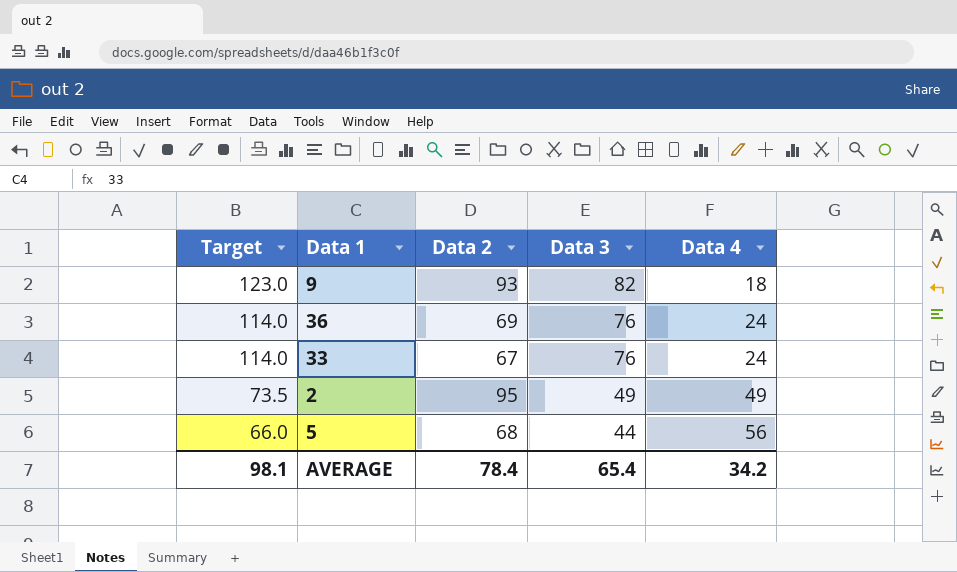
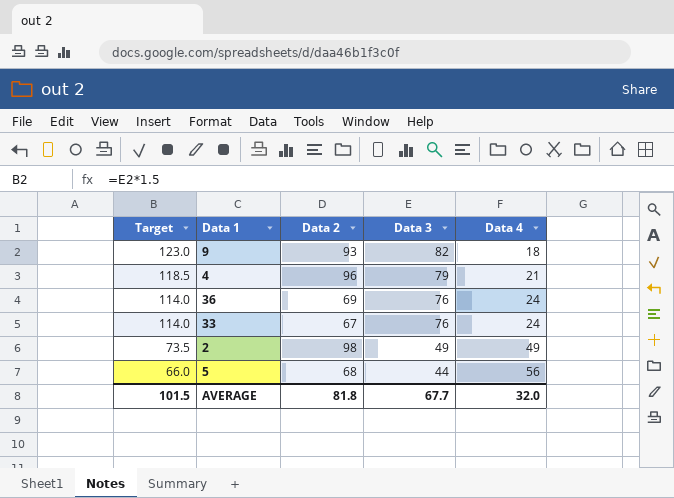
row 4: none -> 118.5 | 96 | 79 | 21
2 | Data 2: 95 -> 98
AVERAGE | Target: 98.1 -> 101.5
AVERAGE | Data 2: 78.4 -> 81.8
AVERAGE | Data 3: 65.4 -> 67.7
AVERAGE | Data 4: 34.2 -> 32.0

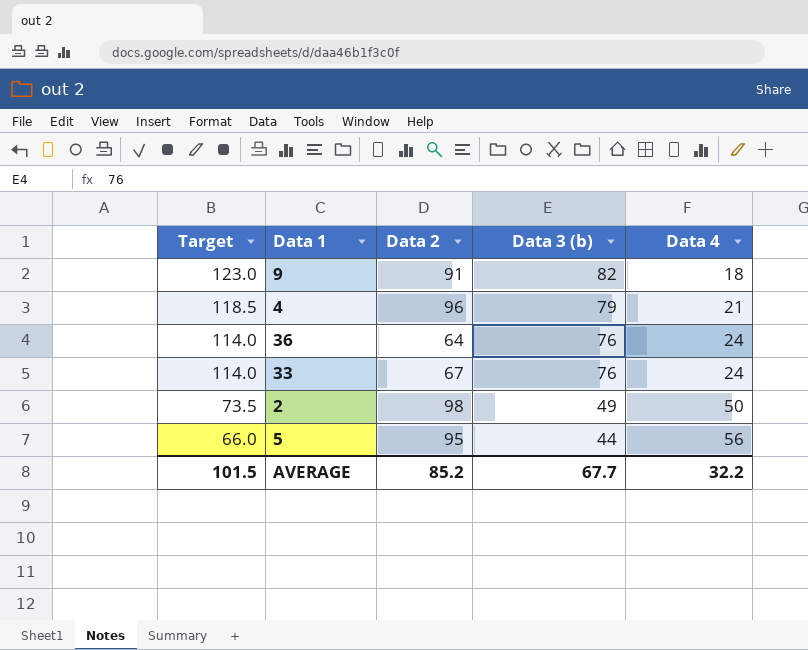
column name: Data 3 -> Data 3 (b)
9 | Data 2: 93 -> 91
36 | Data 2: 69 -> 64
2 | Data 4: 49 -> 50
5 | Data 2: 68 -> 95
AVERAGE | Data 2: 81.8 -> 85.2
AVERAGE | Data 4: 32.0 -> 32.2

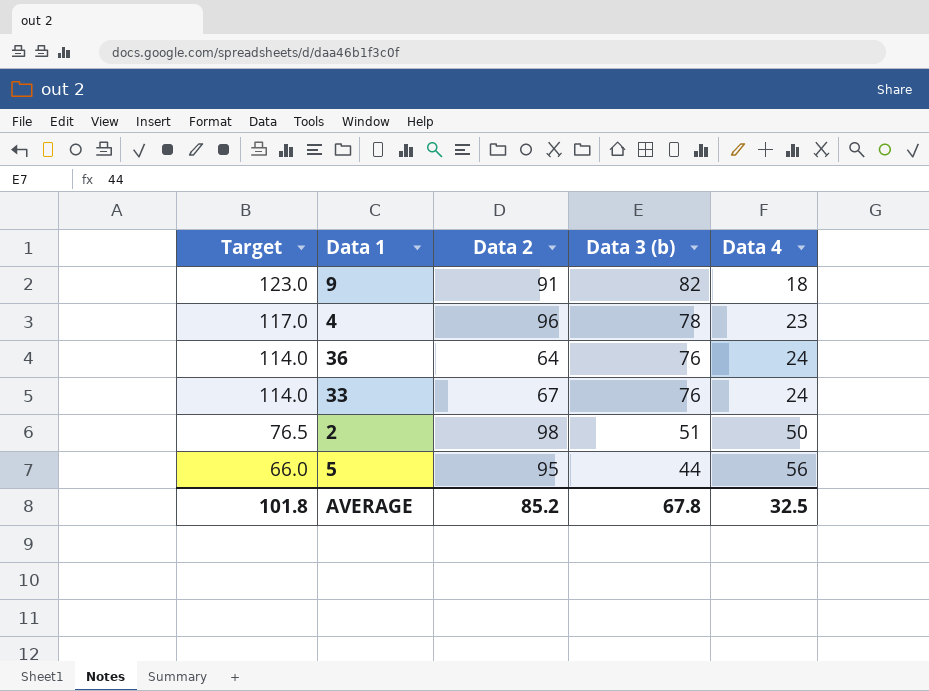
4 | Target: 118.5 -> 117.0
4 | Data 3 (b): 79 -> 78
4 | Data 4: 21 -> 23
2 | Target: 73.5 -> 76.5
2 | Data 3 (b): 49 -> 51
AVERAGE | Target: 101.5 -> 101.8
AVERAGE | Data 3 (b): 67.7 -> 67.8
AVERAGE | Data 4: 32.2 -> 32.5

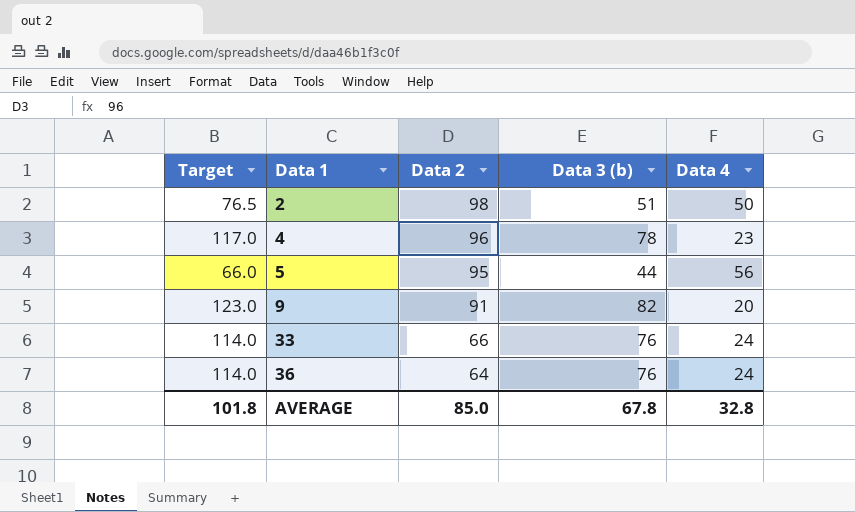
row order: Target descending -> Data 1 ascending
9 | Data 4: 18 -> 20
33 | Data 2: 67 -> 66
AVERAGE | Data 2: 85.2 -> 85.0
AVERAGE | Data 4: 32.5 -> 32.8

